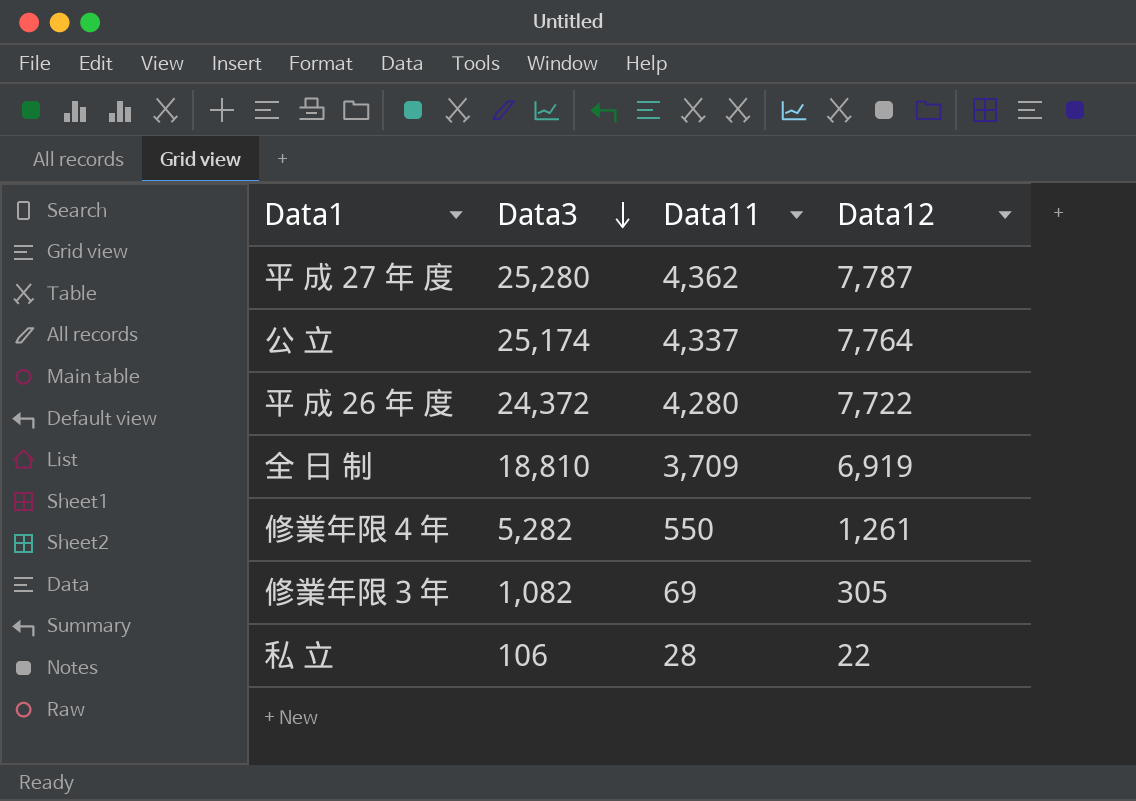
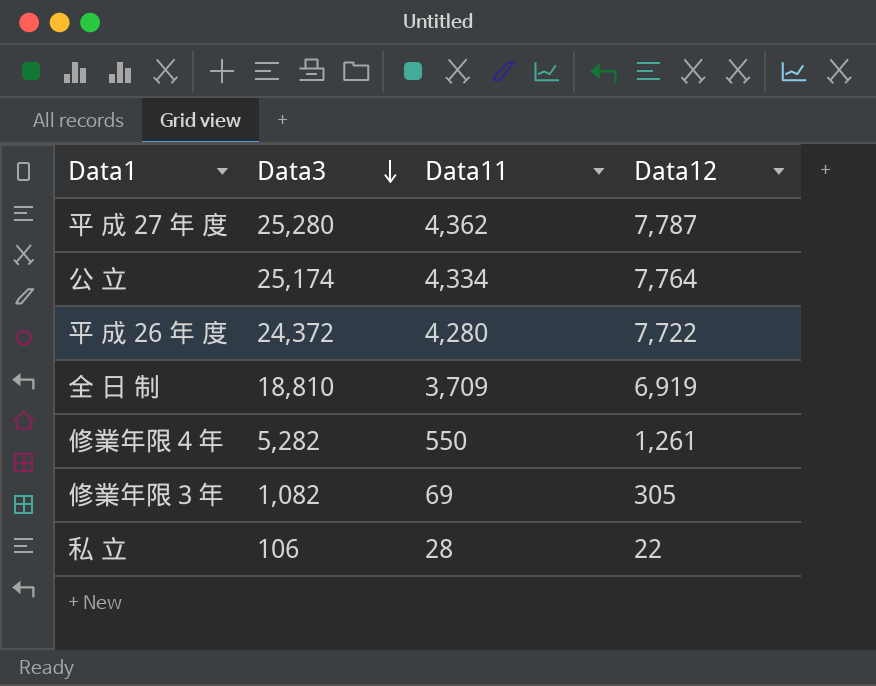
公 立 | Data11: 4,337 -> 4,334

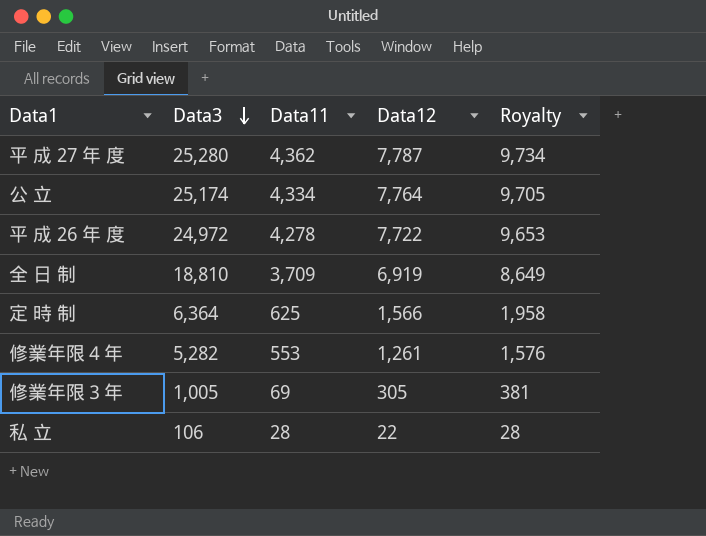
column Royalty | formula: none -> [Data12] * 1.25
平 成 26 年 度 | Data3: 24,372 -> 24,972
平 成 26 年 度 | Data11: 4,280 -> 4,278
row 定 時 制: none -> 6,364 | 625 | 1,566 | 1,958
修業年限４年 | Data11: 550 -> 553
修業年限３年 | Data3: 1,082 -> 1,005

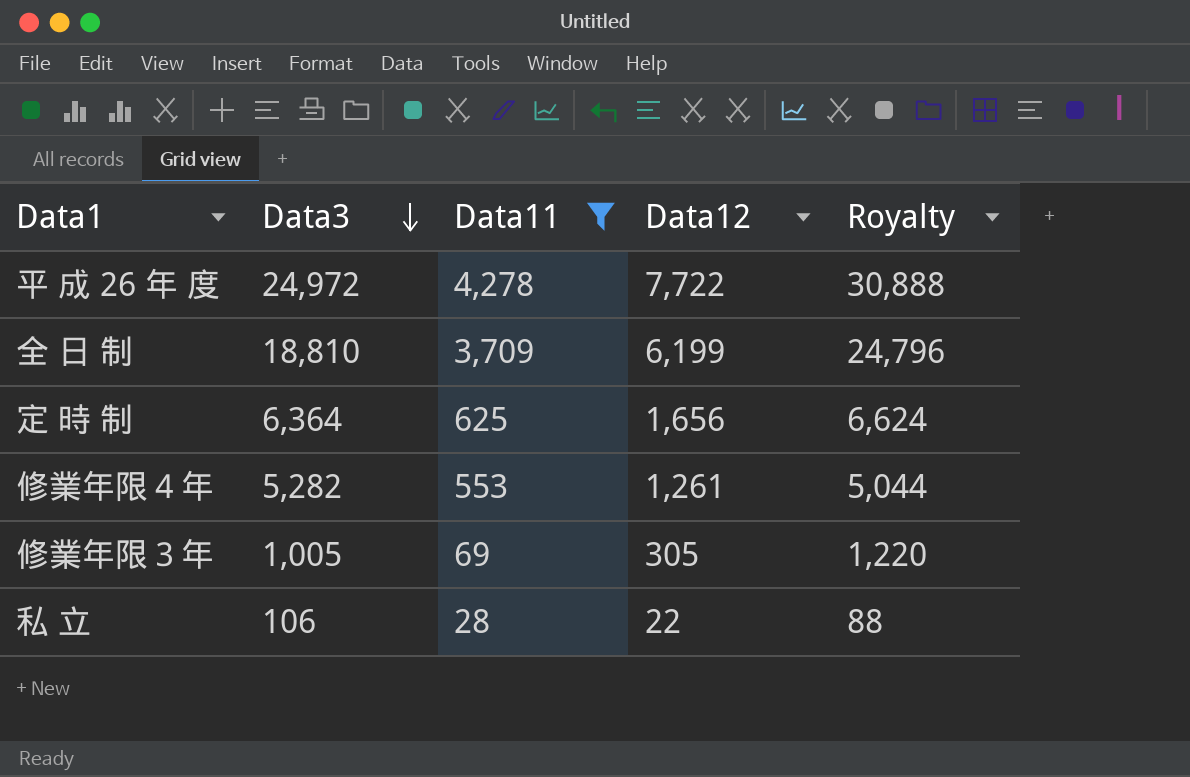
filter: none -> Data11 <= 4,278
column Royalty | formula: [Data12] * 1.25 -> [Data12] * 4
全 日 制 | Data12: 6,919 -> 6,199
定 時 制 | Data12: 1,566 -> 1,656

